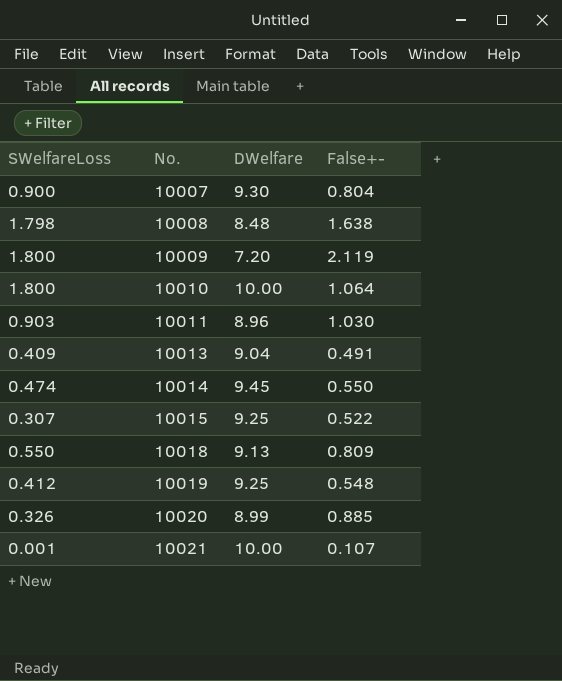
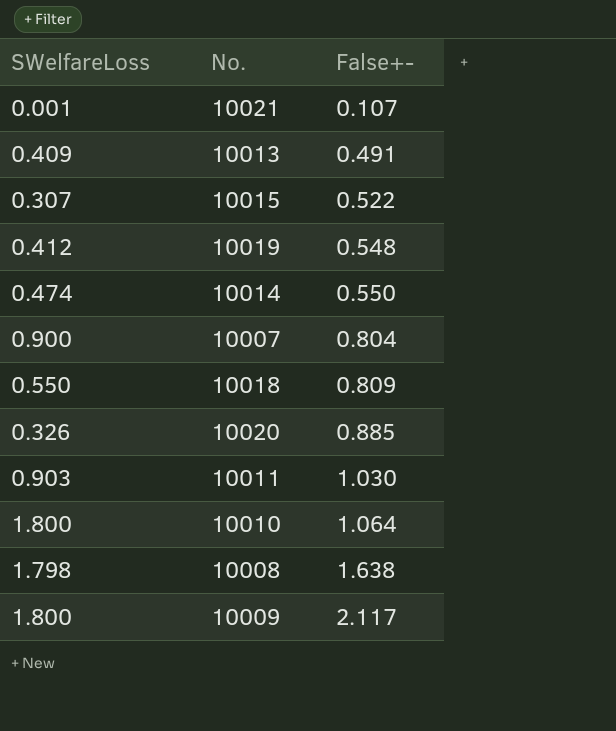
row order: No. ascending -> False+- ascending
column DWelfare | position: 3 -> none
10009 | False+-: 2.119 -> 2.117

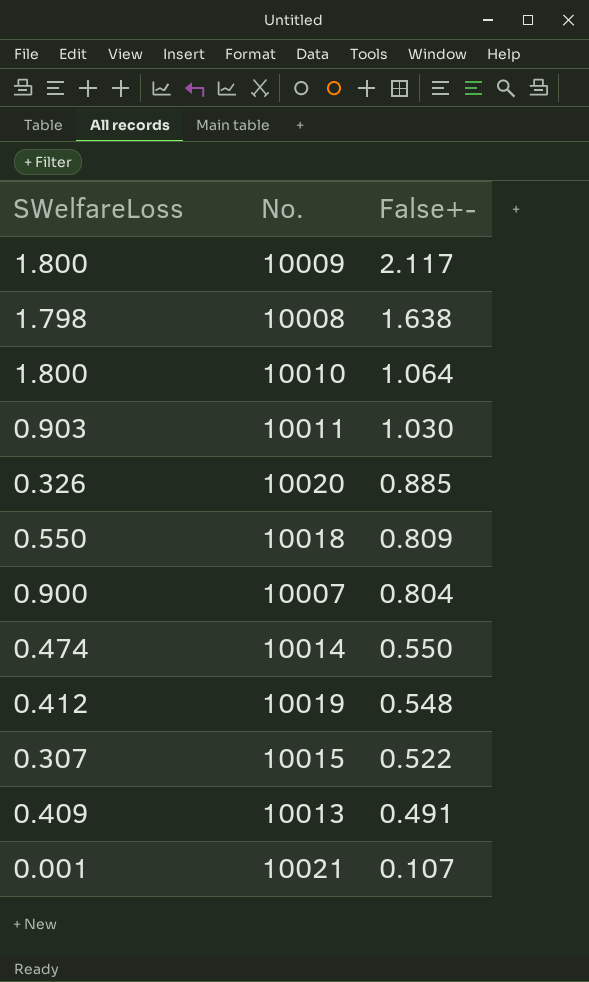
row order: False+- ascending -> False+- descending

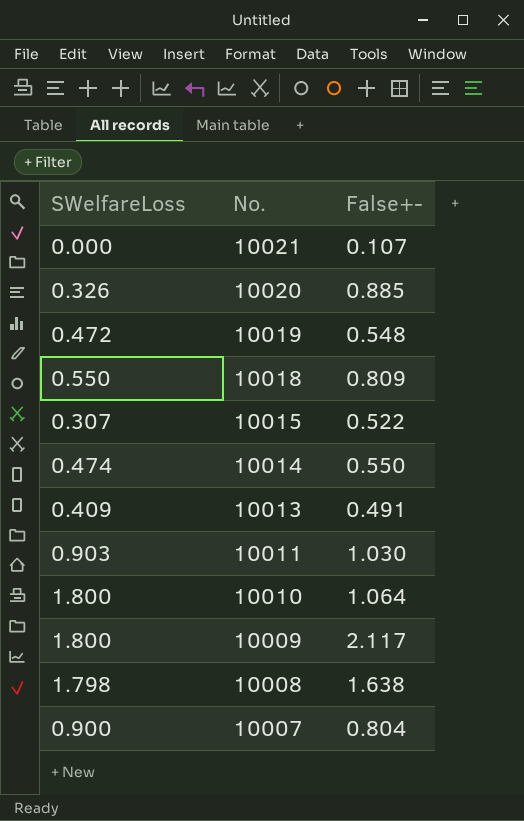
row order: False+- descending -> No. descending
10021 | SWelfareLoss: 0.001 -> 0.000
10019 | SWelfareLoss: 0.412 -> 0.472

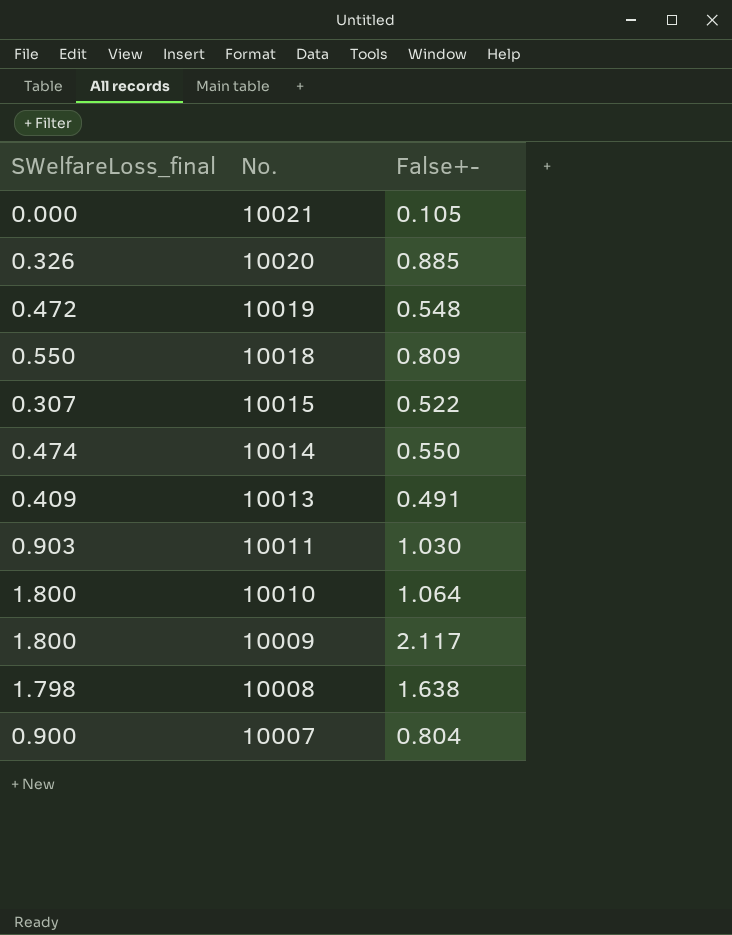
column name: SWelfareLoss -> SWelfareLoss_final
10021 | False+-: 0.107 -> 0.105

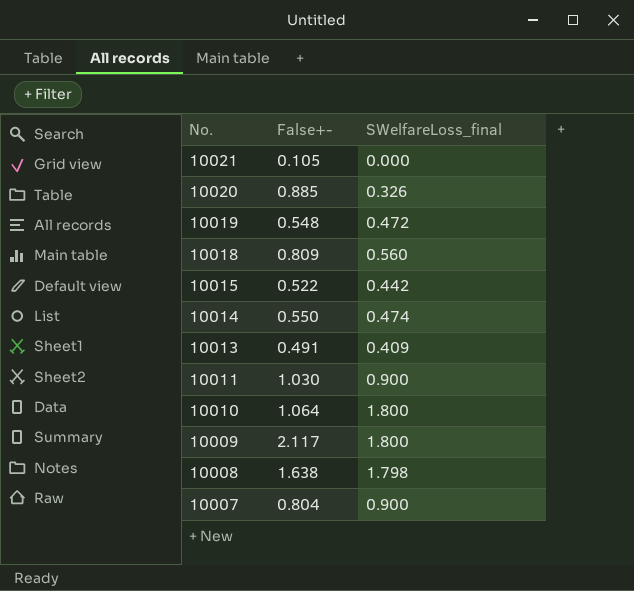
column SWelfareLoss_final | position: 1 -> 3
10018 | SWelfareLoss_final: 0.550 -> 0.560
10015 | SWelfareLoss_final: 0.307 -> 0.442
10011 | SWelfareLoss_final: 0.903 -> 0.900

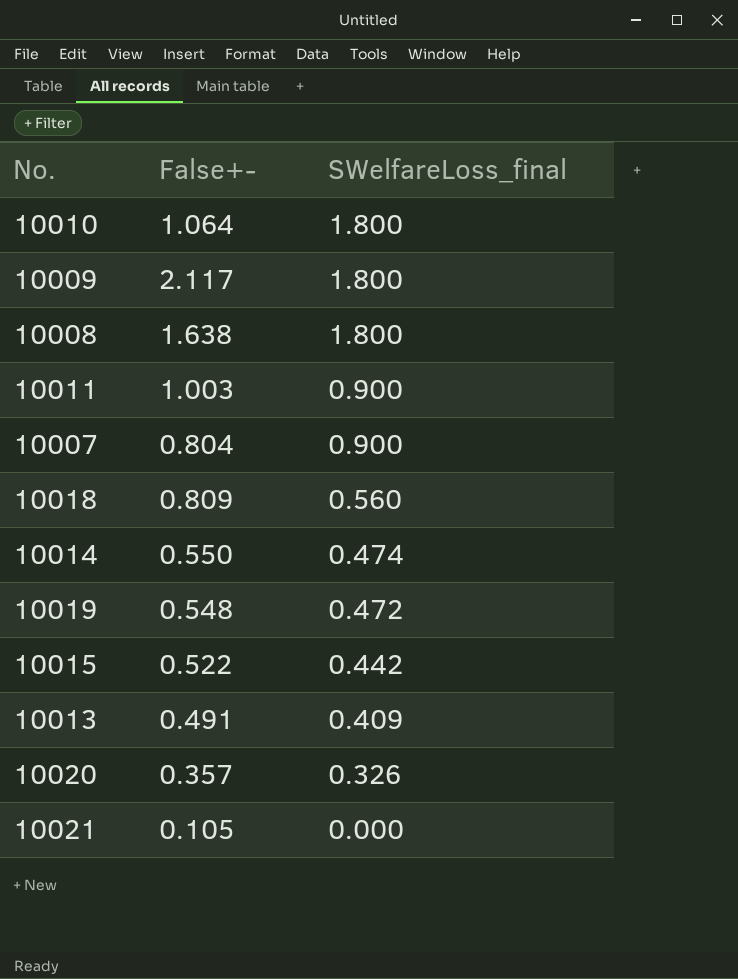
row order: No. descending -> SWelfareLoss_final descending
10008 | SWelfareLoss_final: 1.798 -> 1.800
10011 | False+-: 1.030 -> 1.003
10020 | False+-: 0.885 -> 0.357

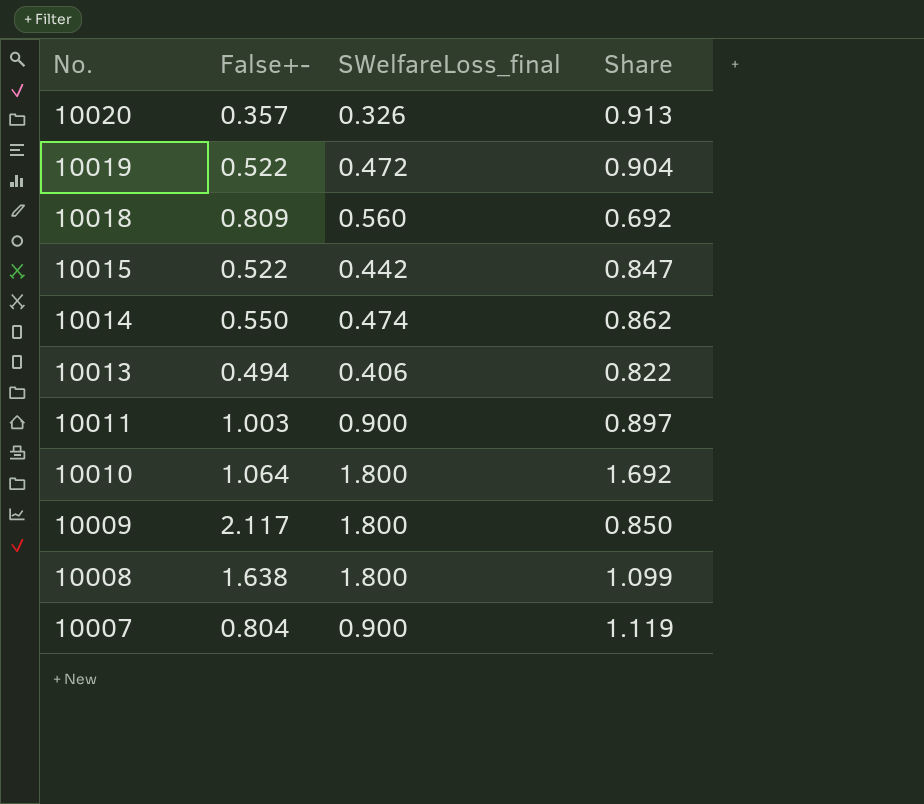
row order: SWelfareLoss_final descending -> No. descending
column Share | formula: none -> [SWelfareLoss_final] / [False+-]
row 10021: 0.105 | 0.000 -> none
10019 | False+-: 0.548 -> 0.522
10013 | False+-: 0.491 -> 0.494
10013 | SWelfareLoss_final: 0.409 -> 0.406

